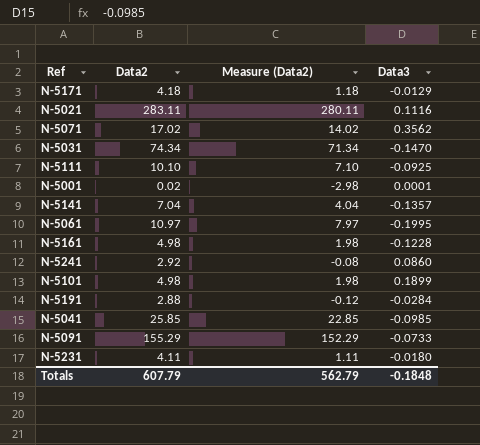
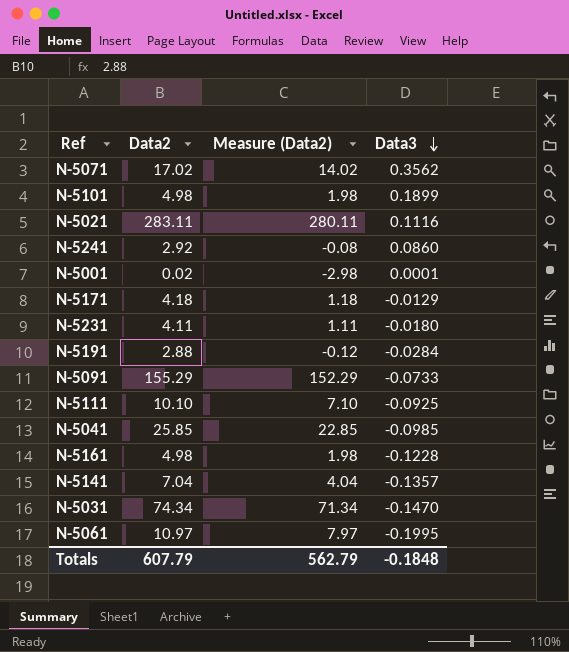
row order: none -> Data3 descending

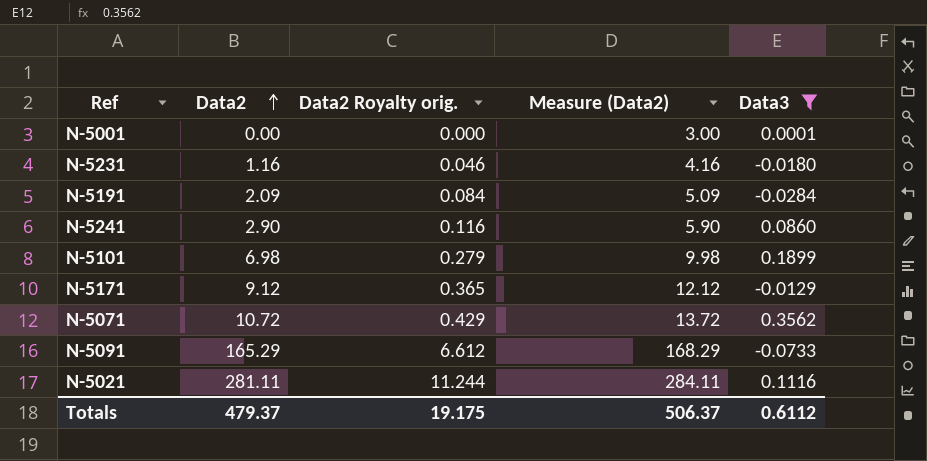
filter: none -> Data3 >= -0.0733
row order: Data3 descending -> Data2 ascending
column Data2 Royalty orig. | formula: none -> [Data2] * 0.04
column Measure (Data2) | formula: [Data2] - 3 -> [Data2] + 3
N-5001 | Data2: 0.02 -> 0.00
N-5231 | Data2: 4.11 -> 1.16
N-5191 | Data2: 2.88 -> 2.09
N-5241 | Data2: 2.92 -> 2.90
N-5101 | Data2: 4.98 -> 6.98
N-5171 | Data2: 4.18 -> 9.12
N-5071 | Data2: 17.02 -> 10.72
N-5091 | Data2: 155.29 -> 165.29
N-5021 | Data2: 283.11 -> 281.11
Totals | Data2: 607.79 -> 479.37
Totals | Measure (Data2): 562.79 -> 506.37
Totals | Data3: -0.1848 -> 0.6112

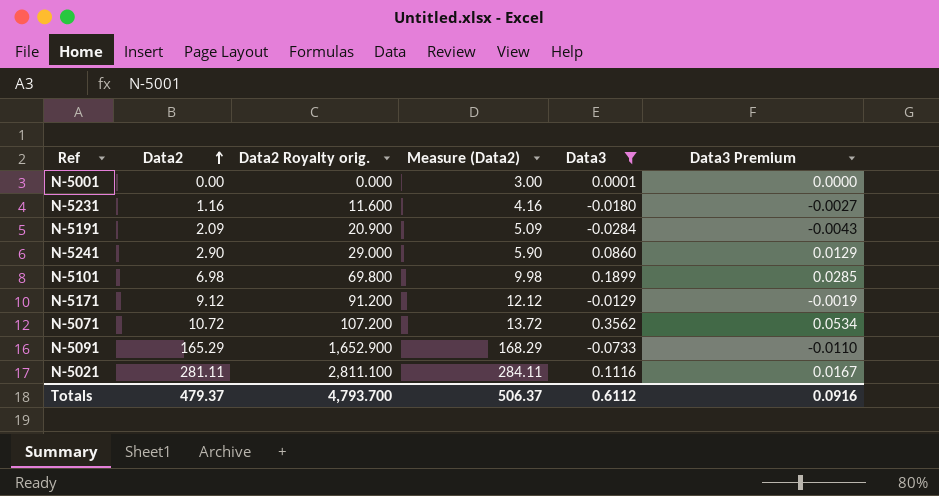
column Data2 Royalty orig. | formula: [Data2] * 0.04 -> [Data2] * 10
column Data3 Premium | formula: none -> [Data3] * 0.15
Totals | Data2 Royalty orig.: 19.175 -> 4,793.700

